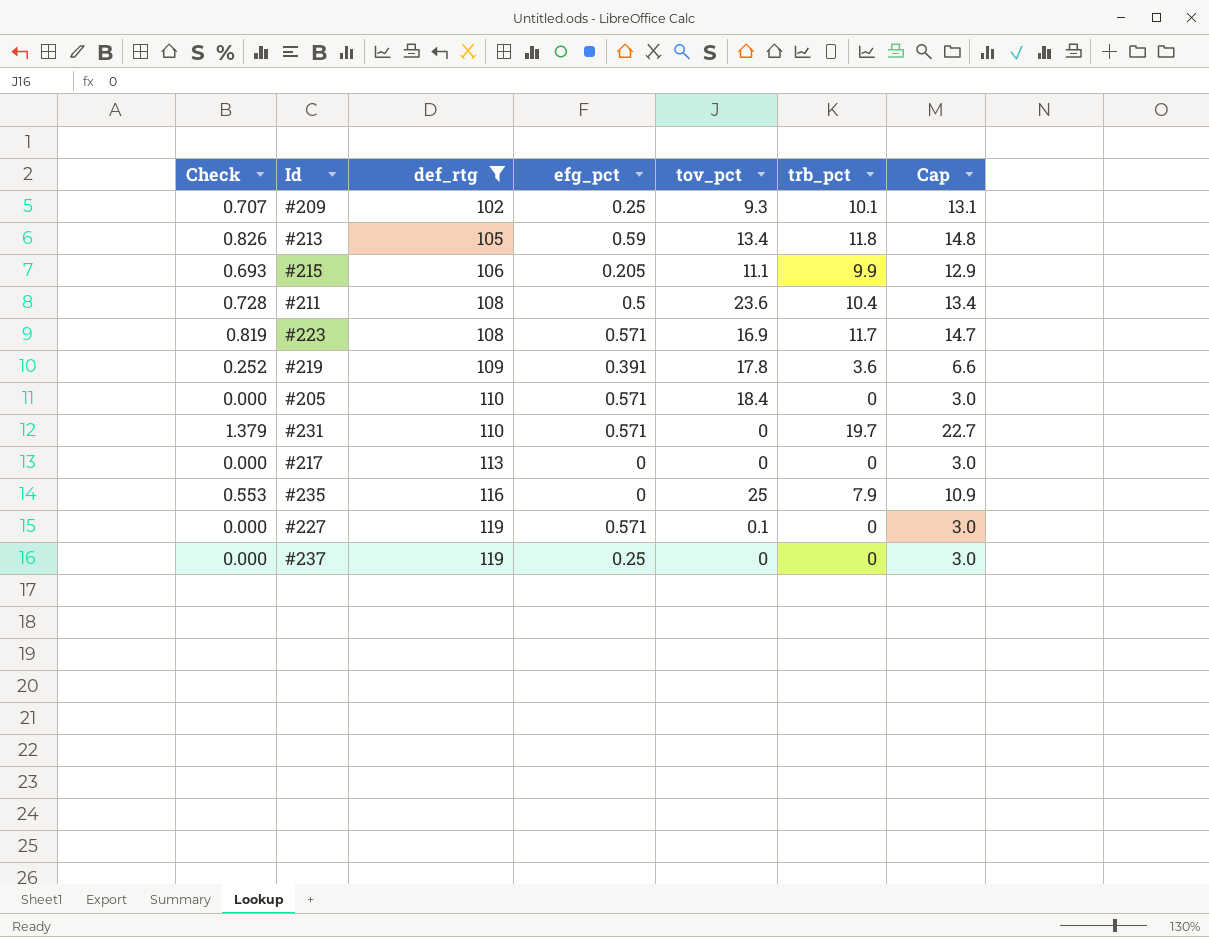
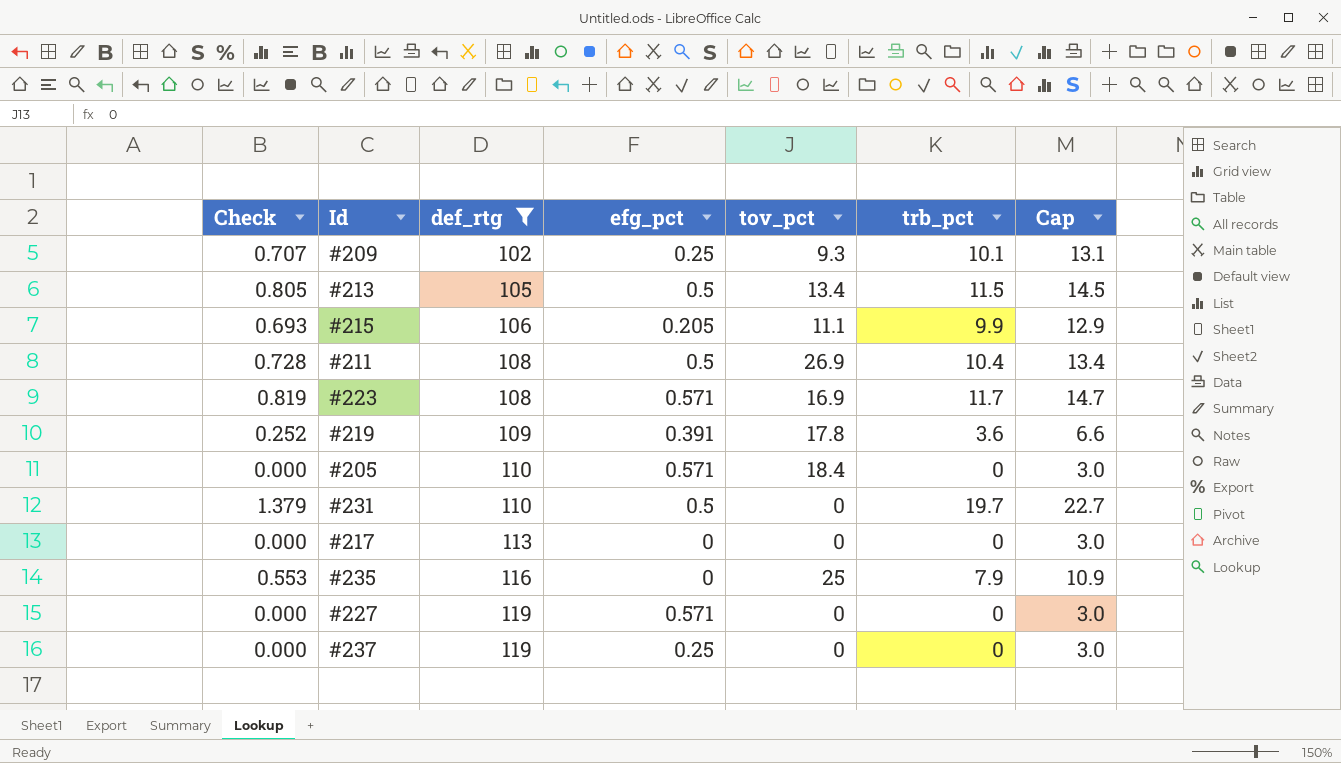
#213 | Check: 0.826 -> 0.805
#213 | efg_pct: 0.59 -> 0.5
#213 | trb_pct: 11.8 -> 11.5
#213 | Cap: 14.8 -> 14.5
#211 | tov_pct: 23.6 -> 26.9
#231 | efg_pct: 0.571 -> 0.5
#227 | tov_pct: 0.1 -> 0

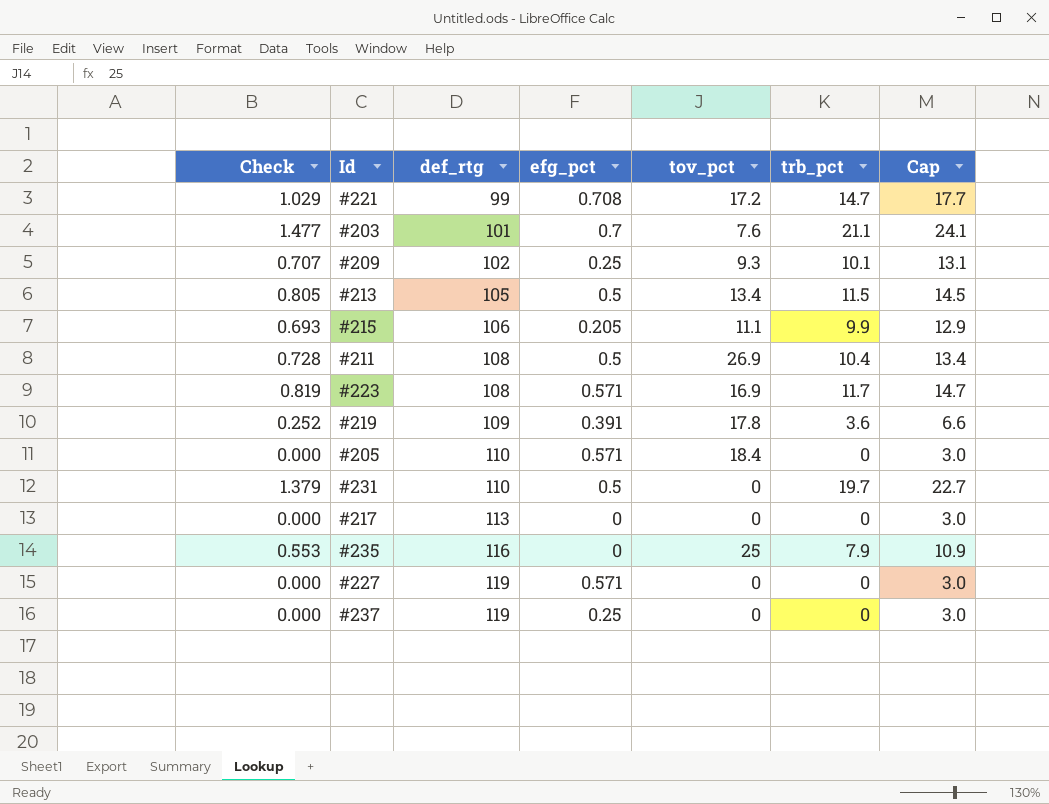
filter: def_rtg >= 102 -> none

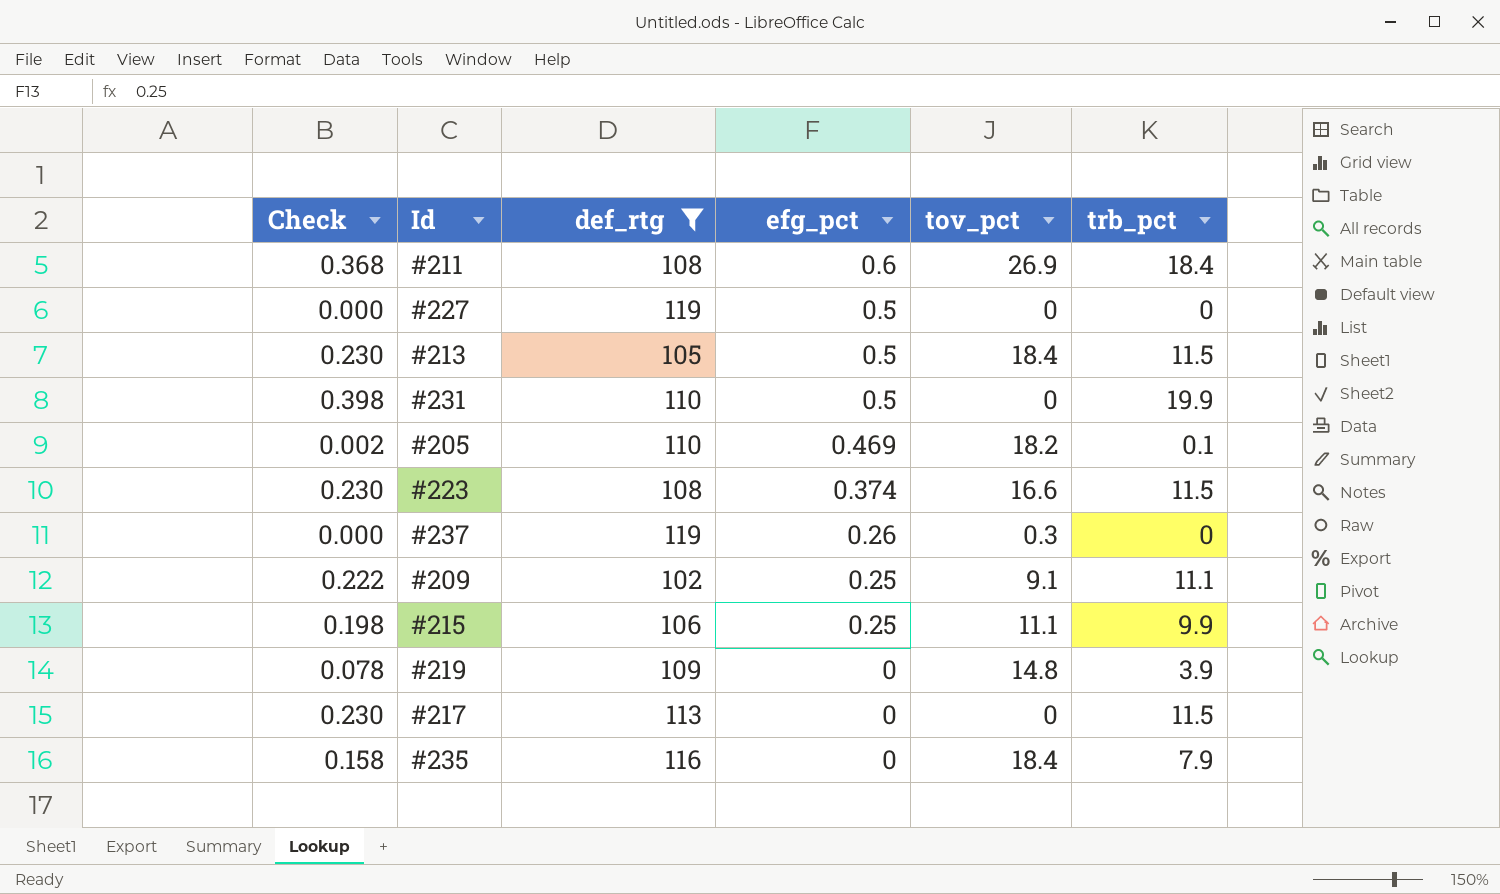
filter: none -> def_rtg >= 102
row order: def_rtg ascending -> efg_pct descending
column Cap | formula: [trb_pct] + 3 -> none
column Check | formula: [trb_pct] * 0.07 -> [trb_pct] * 0.02
#211 | efg_pct: 0.5 -> 0.6
#211 | trb_pct: 10.4 -> 18.4
#227 | efg_pct: 0.571 -> 0.5
#213 | tov_pct: 13.4 -> 18.4
#231 | trb_pct: 19.7 -> 19.9
#205 | efg_pct: 0.571 -> 0.469
#205 | tov_pct: 18.4 -> 18.2
#205 | trb_pct: 0 -> 0.1
#223 | efg_pct: 0.571 -> 0.374
#223 | tov_pct: 16.9 -> 16.6
#223 | trb_pct: 11.7 -> 11.5
#237 | efg_pct: 0.25 -> 0.26
#237 | tov_pct: 0 -> 0.3
#209 | tov_pct: 9.3 -> 9.1
#209 | trb_pct: 10.1 -> 11.1
#215 | efg_pct: 0.205 -> 0.25
#219 | efg_pct: 0.391 -> 0
#219 | tov_pct: 17.8 -> 14.8
#219 | trb_pct: 3.6 -> 3.9
#217 | trb_pct: 0 -> 11.5
#235 | tov_pct: 25 -> 18.4

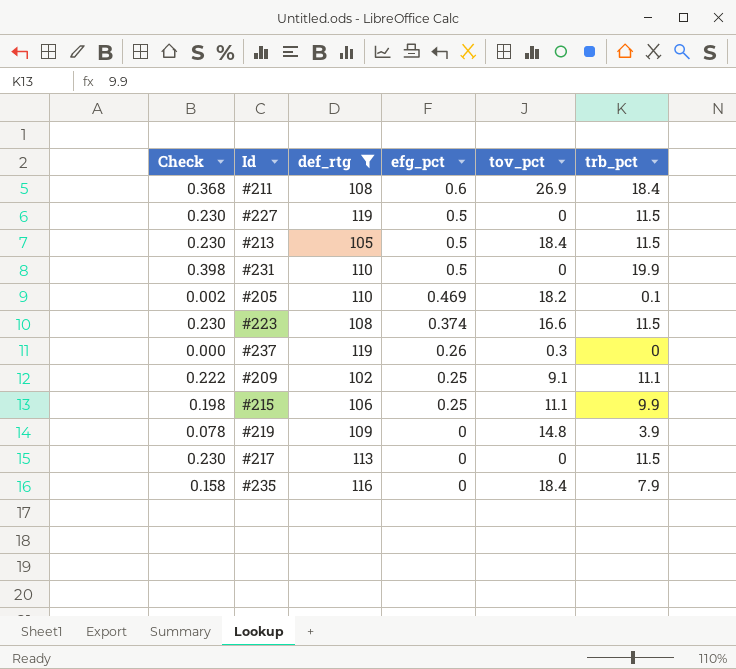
#227 | Check: 0.000 -> 0.230
#227 | trb_pct: 0 -> 11.5

